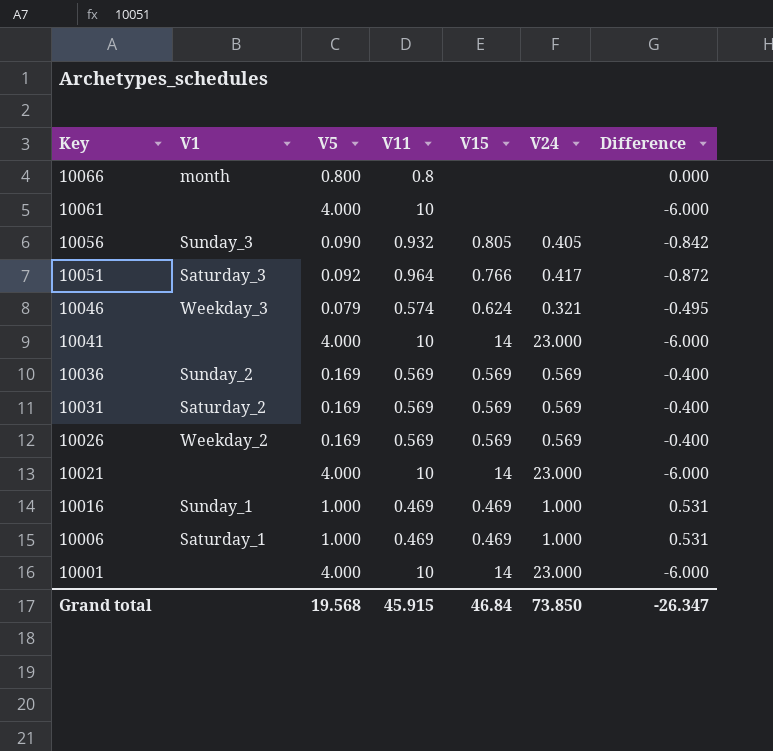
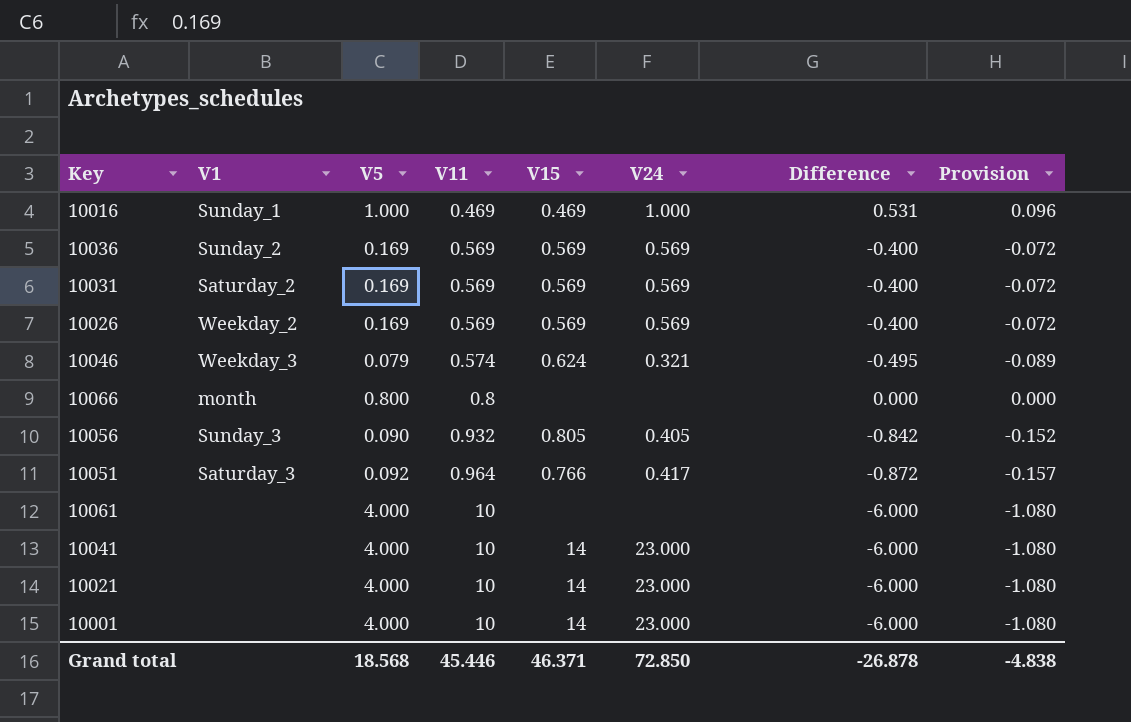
row order: Key descending -> V11 ascending
column Provision | formula: none -> [Difference] * 0.18
row 10006: Saturday_1 | 1.000 | 0.469 | 0.469 | 1.000 | 0.531 -> none
Grand total | V5: 19.568 -> 18.568
Grand total | V11: 45.915 -> 45.446
Grand total | V15: 46.84 -> 46.371
Grand total | V24: 73.850 -> 72.850
Grand total | Difference: -26.347 -> -26.878

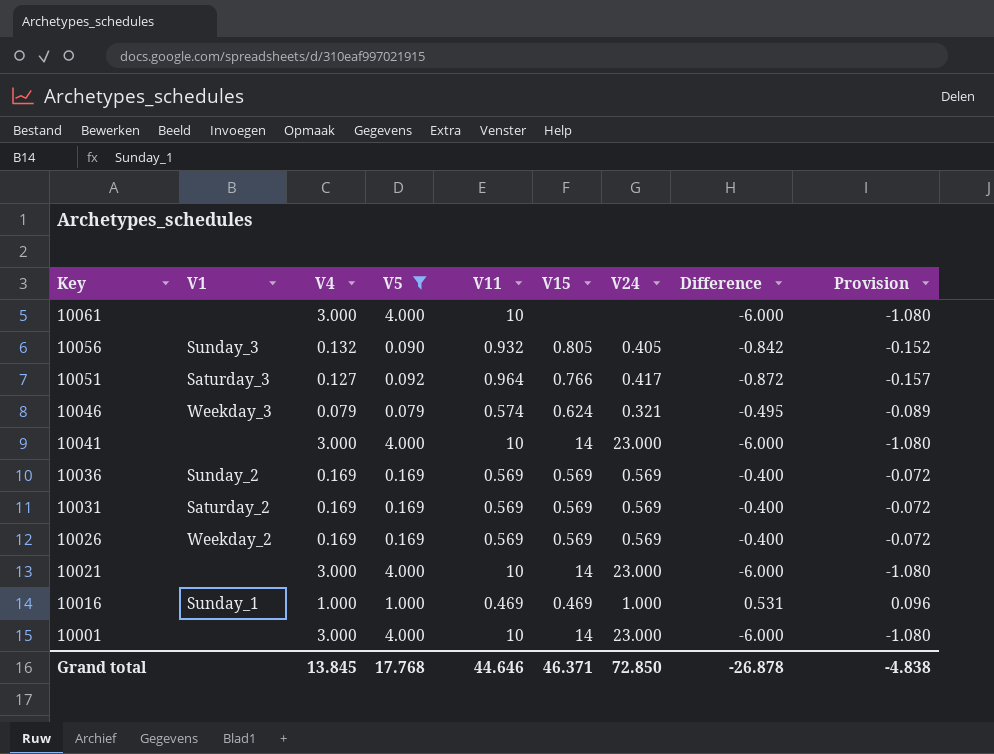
filter: none -> V5 != 0.800
row order: V11 ascending -> Key descending
column V4 | position: none -> 3
Grand total | V5: 18.568 -> 17.768
Grand total | V11: 45.446 -> 44.646

